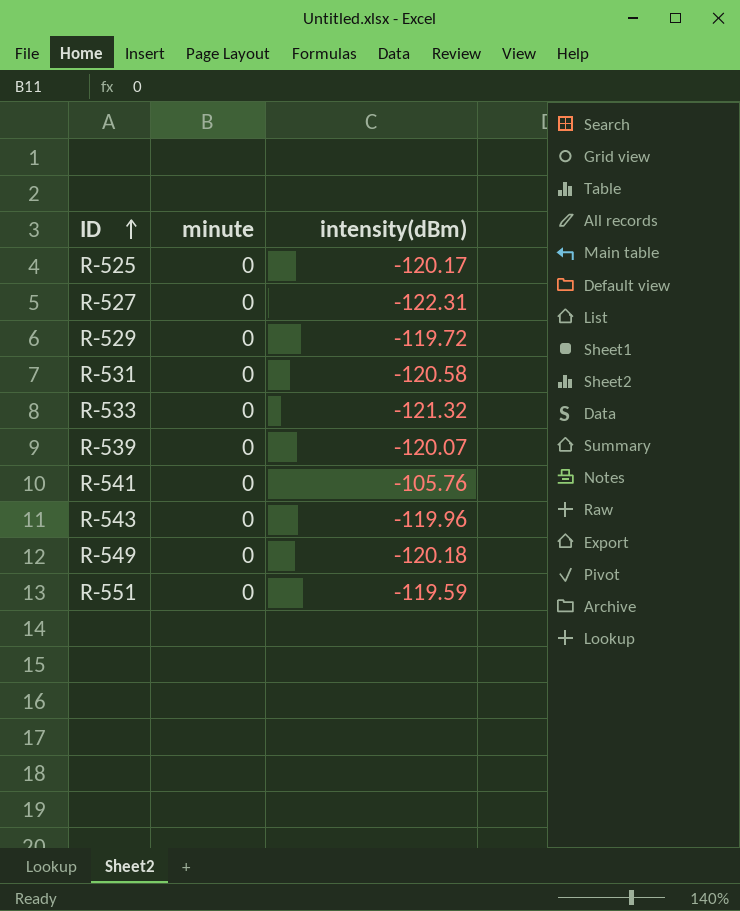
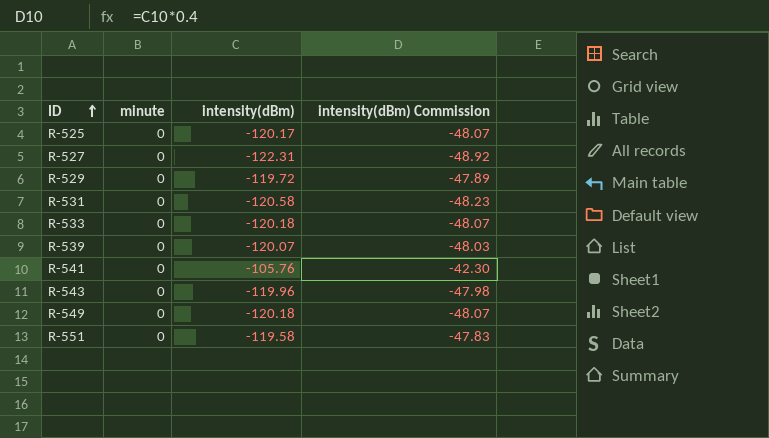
column intensity(dBm) Commission | formula: none -> [intensity(dBm)] * 0.4
R-533 | intensity(dBm): -121.32 -> -120.18
R-551 | intensity(dBm): -119.59 -> -119.58

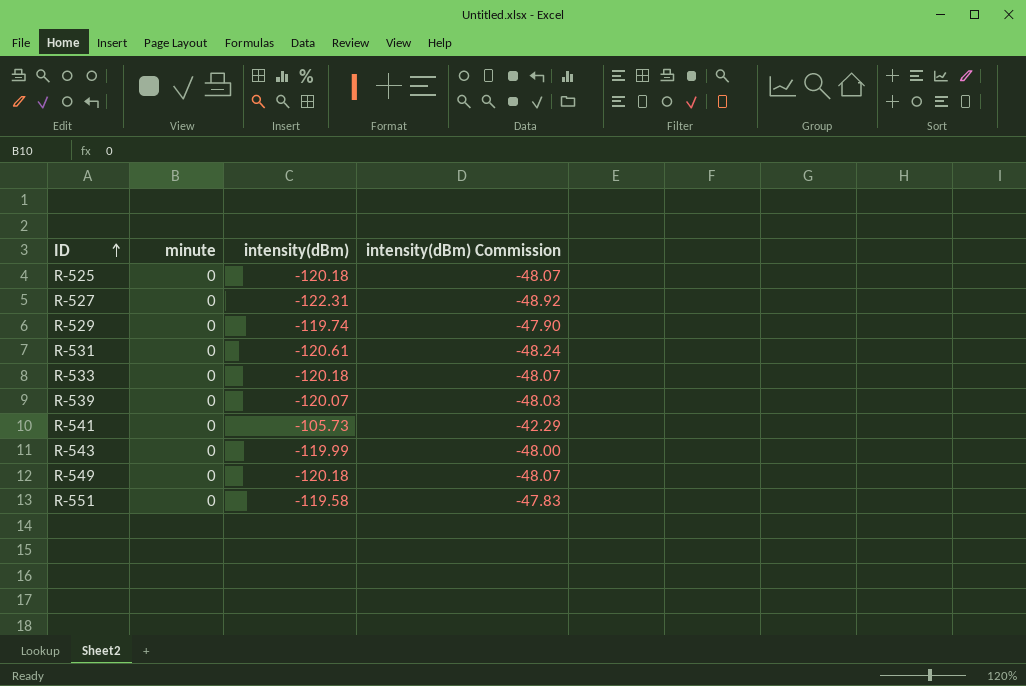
R-525 | intensity(dBm): -120.17 -> -120.18
R-529 | intensity(dBm): -119.72 -> -119.74
R-529 | intensity(dBm) Commission: -47.89 -> -47.90
R-531 | intensity(dBm): -120.58 -> -120.61
R-531 | intensity(dBm) Commission: -48.23 -> -48.24
R-541 | intensity(dBm): -105.76 -> -105.73
R-541 | intensity(dBm) Commission: -42.30 -> -42.29
R-543 | intensity(dBm): -119.96 -> -119.99
R-543 | intensity(dBm) Commission: -47.98 -> -48.00

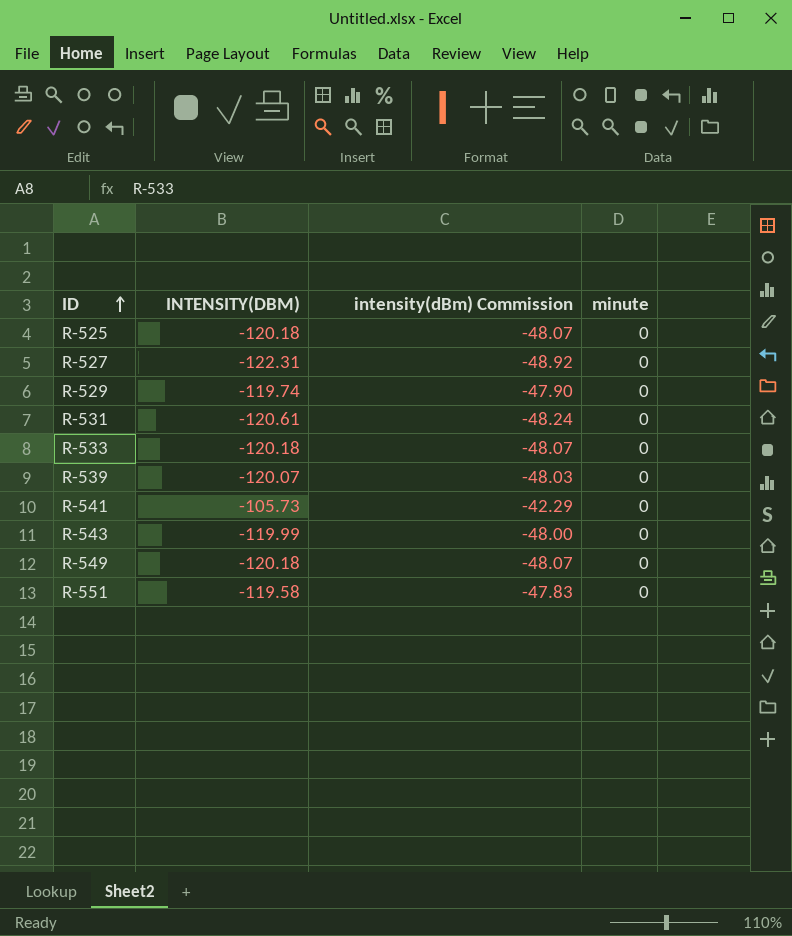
column name: intensity(dBm) -> INTENSITY(DBM)
column minute | position: 2 -> 4

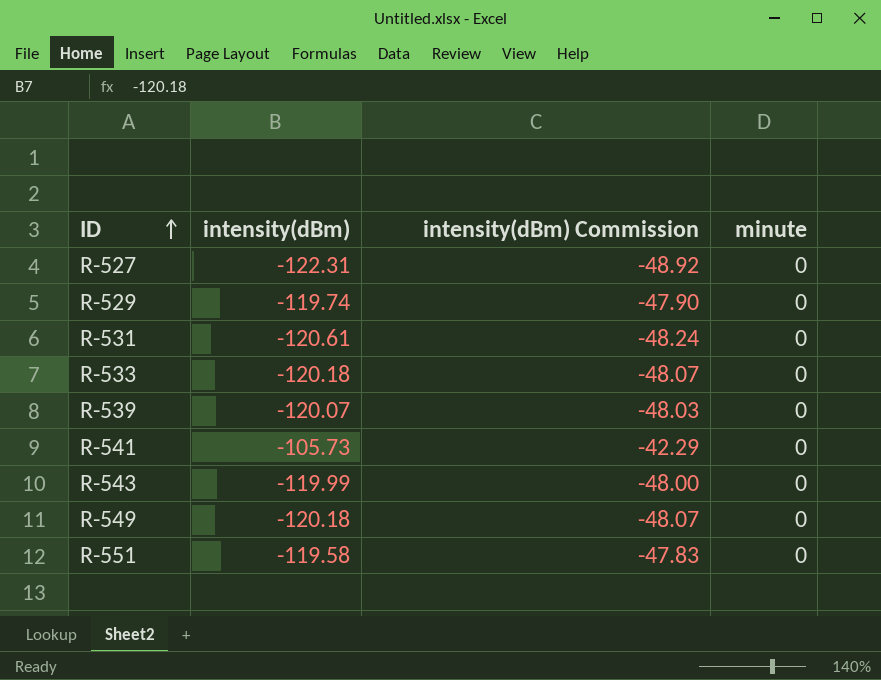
column name: INTENSITY(DBM) -> intensity(dBm)
row R-525: -120.18 | -48.07 | 0 -> none

